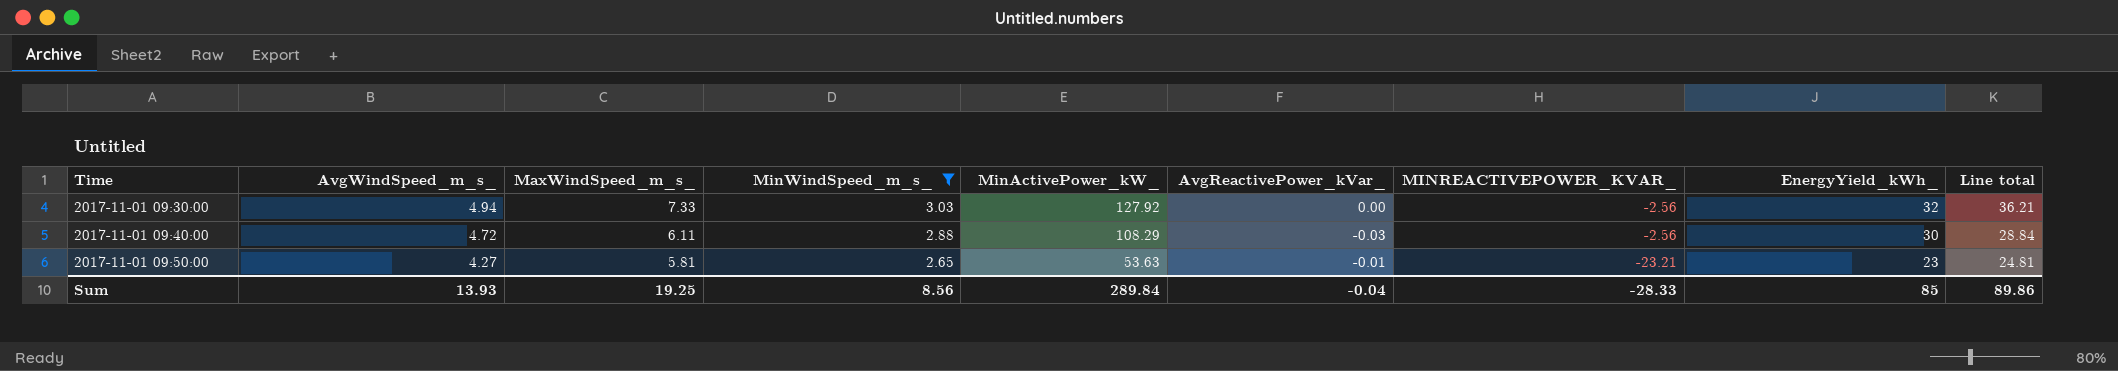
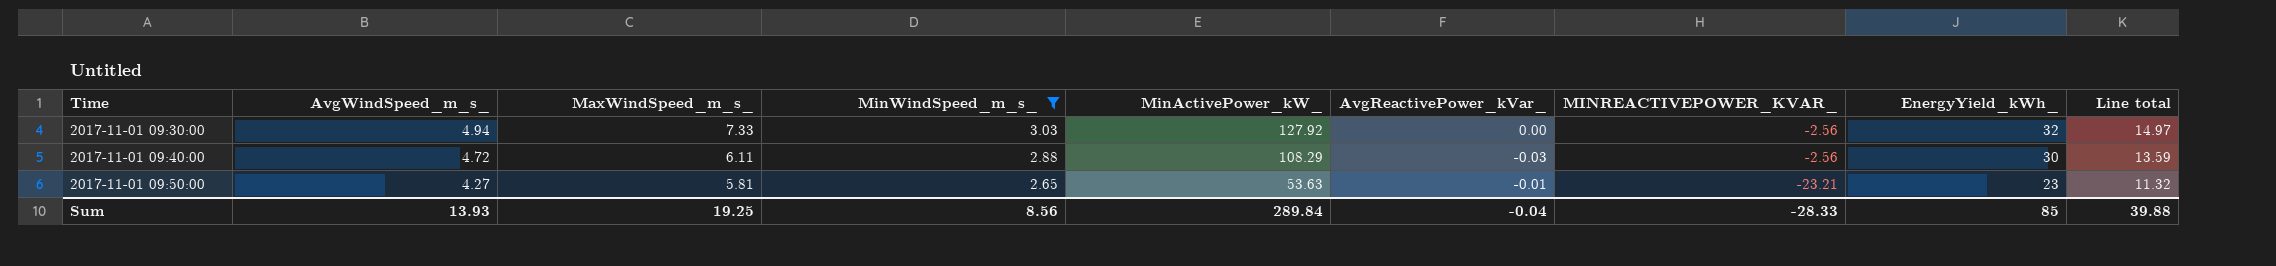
column Line total | formula: [AvgWindSpeed_m_s_] * [MaxWindSpeed_m_s_] -> [AvgWindSpeed_m_s_] * [MinWindSpeed_m_s_]
Sum | Line total: 89.86 -> 39.88

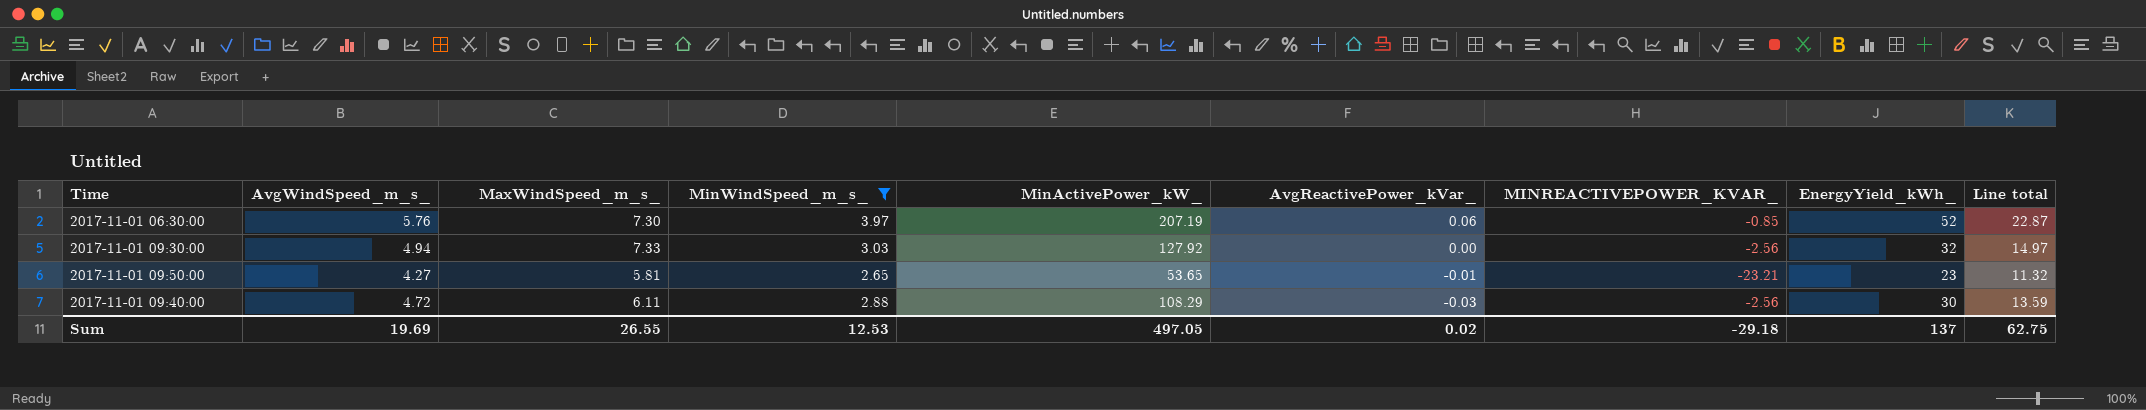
row order: Time ascending -> AvgReactivePower_kVar_ descending
row 2017-11-01 06:30:00: none -> 5.76 | 7.30 | 3.97 | 207.19 | 0.06 | -0.85 | 52 | 22.87
2017-11-01 09:50:00 | MinActivePower_kW_: 53.63 -> 53.65
Sum | AvgWindSpeed_m_s_: 13.93 -> 19.69
Sum | MaxWindSpeed_m_s_: 19.25 -> 26.55
Sum | MinWindSpeed_m_s_: 8.56 -> 12.53
Sum | MinActivePower_kW_: 289.84 -> 497.05
Sum | AvgReactivePower_kVar_: -0.04 -> 0.02
Sum | MINREACTIVEPOWER_KVAR_: -28.33 -> -29.18
Sum | EnergyYield_kWh_: 85 -> 137
Sum | Line total: 39.88 -> 62.75

